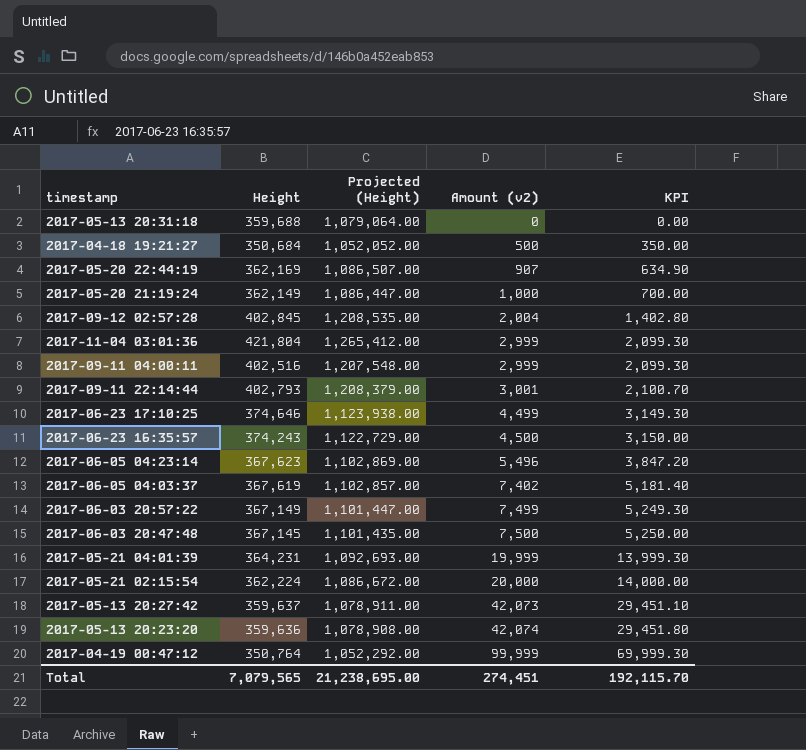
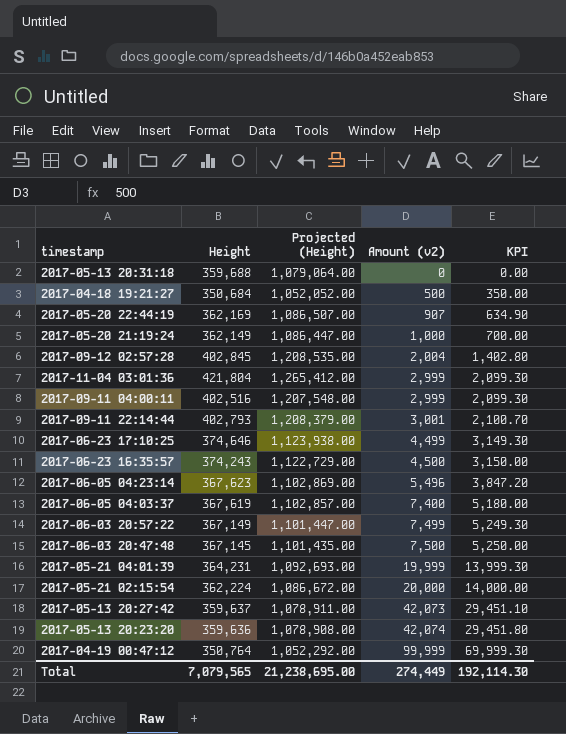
2017-06-05 04:03:37 | Amount (v2): 7,402 -> 7,400
2017-06-05 04:03:37 | KPI: 5,181.40 -> 5,180.00
Total | Amount (v2): 274,451 -> 274,449
Total | KPI: 192,115.70 -> 192,114.30

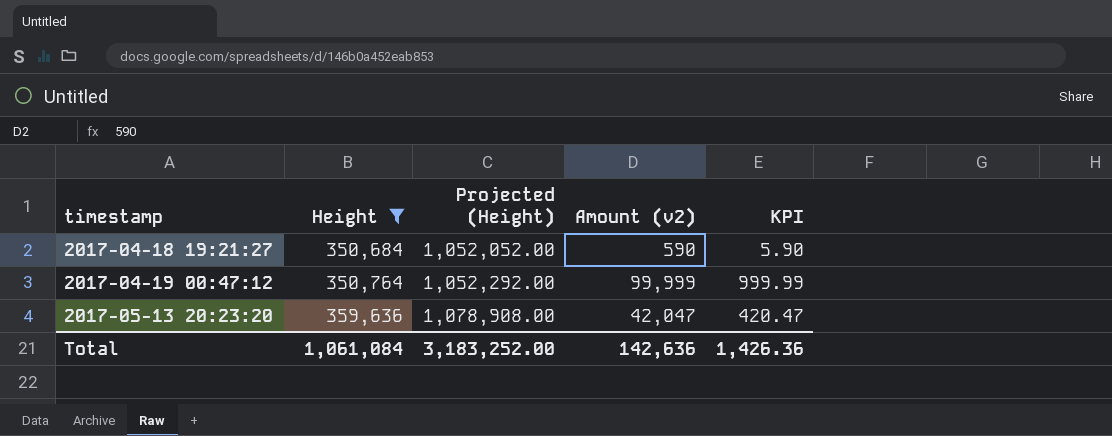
filter: none -> Height <= 359,636
row order: Amount (v2) ascending -> timestamp ascending
column KPI | formula: [Amount (v2)] * 0.7 -> [Amount (v2)] * 0.01
2017-04-18 19:21:27 | Amount (v2): 500 -> 590
2017-05-13 20:23:20 | Amount (v2): 42,074 -> 42,047
Total | Height: 7,079,565 -> 1,061,084
Total | Projected (Height): 21,238,695.00 -> 3,183,252.00
Total | Amount (v2): 274,449 -> 142,636
Total | KPI: 192,114.30 -> 1,426.36

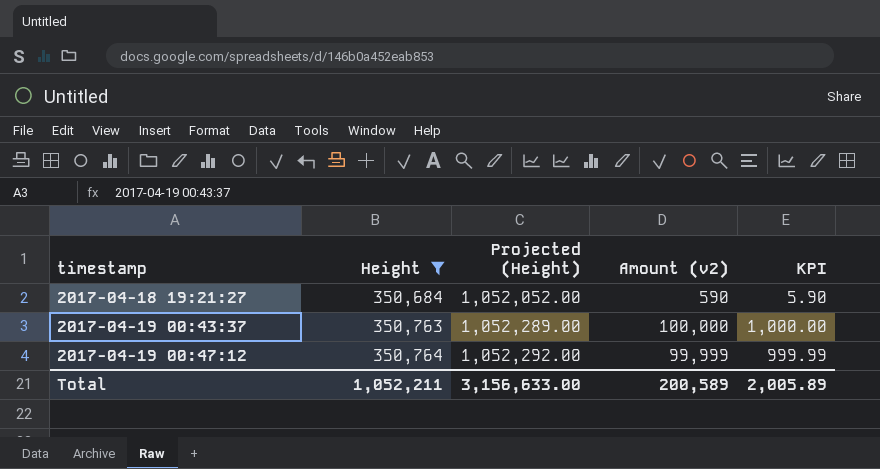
row 2017-05-13 20:23:20: 359,636 | 1,078,908.00 | 42,047 | 420.47 -> none
row 2017-04-19 00:43:37: none -> 350,763 | 1,052,289.00 | 100,000 | 1,000.00
Total | Height: 1,061,084 -> 1,052,211
Total | Projected (Height): 3,183,252.00 -> 3,156,633.00
Total | Amount (v2): 142,636 -> 200,589
Total | KPI: 1,426.36 -> 2,005.89

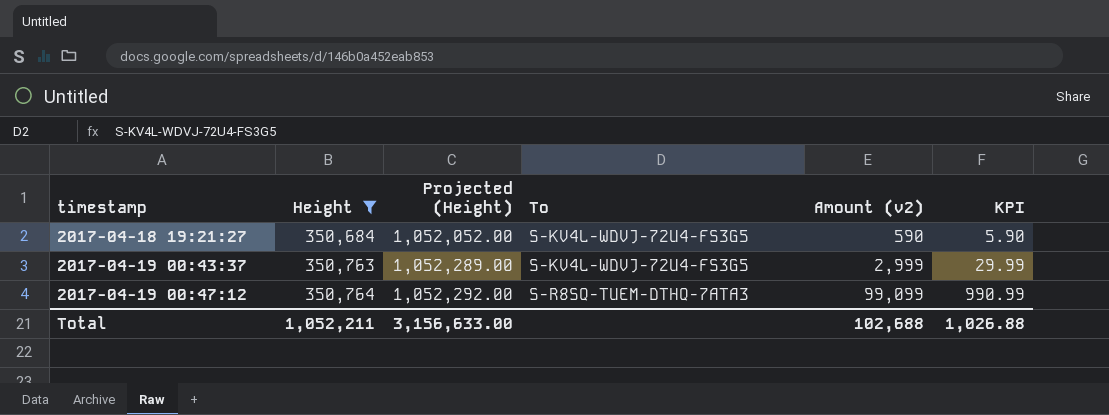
column To | position: none -> 4
2017-04-19 00:43:37 | Amount (v2): 100,000 -> 2,999
2017-04-19 00:43:37 | KPI: 1,000.00 -> 29.99
2017-04-19 00:47:12 | Amount (v2): 99,999 -> 99,099
2017-04-19 00:47:12 | KPI: 999.99 -> 990.99
Total | Amount (v2): 200,589 -> 102,688
Total | KPI: 2,005.89 -> 1,026.88

